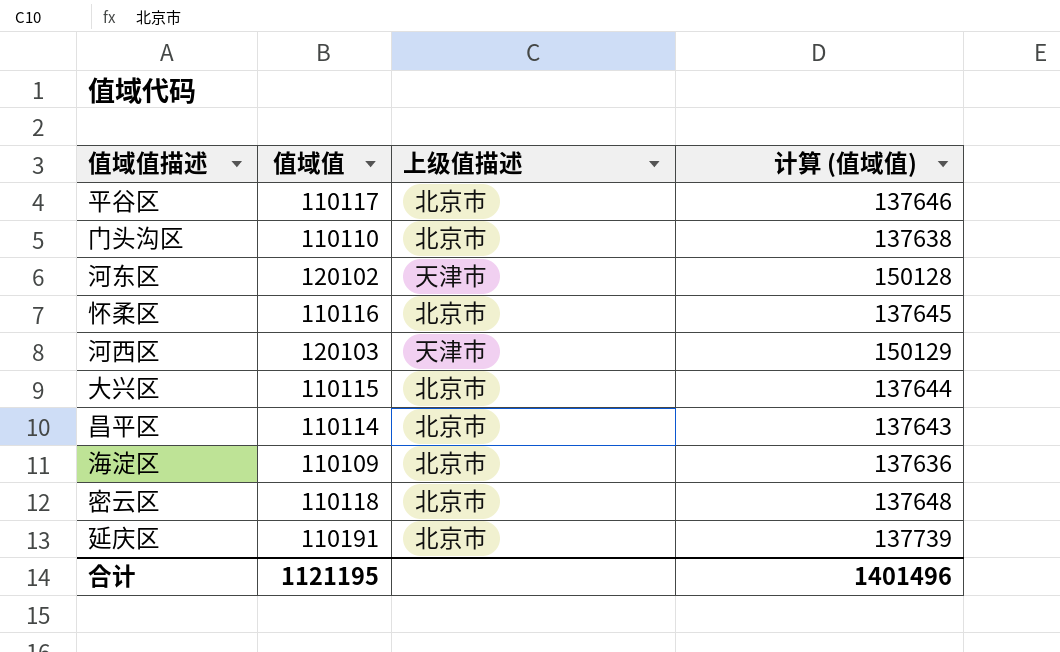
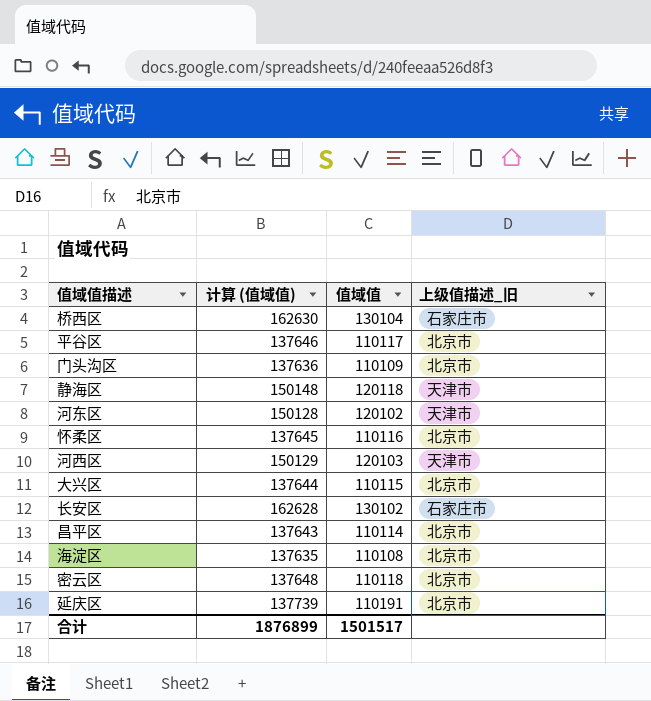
column 计算 (值域值) | position: 4 -> 2
column name: 上级值描述 -> 上级值描述_旧
row 桥西区: none -> 162630 | 130104 | 石家庄市
门头沟区 | 计算 (值域值): 137638 -> 137636
门头沟区 | 值域值: 110110 -> 110109
row 静海区: none -> 150148 | 120118 | 天津市
row 长安区: none -> 162628 | 130102 | 石家庄市
海淀区 | 计算 (值域值): 137636 -> 137635
海淀区 | 值域值: 110109 -> 110108
合计 | 计算 (值域值): 1401496 -> 1876899
合计 | 值域值: 1121195 -> 1501517

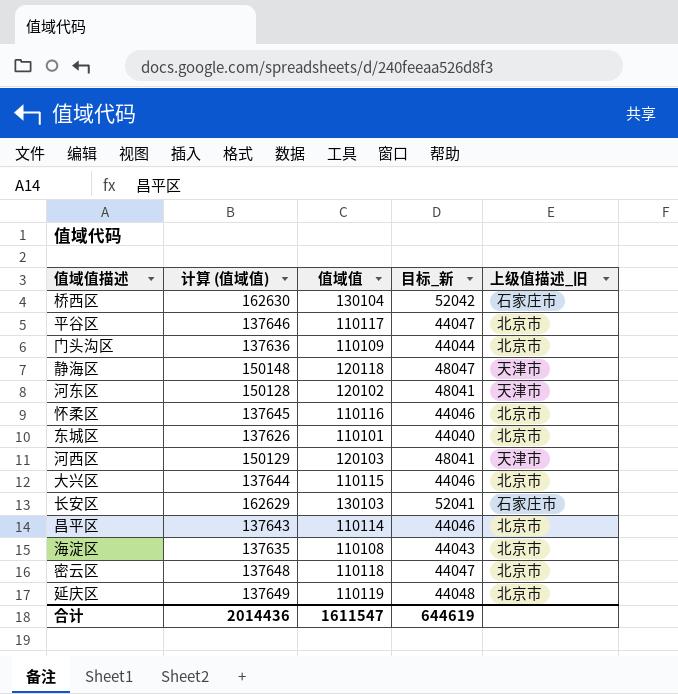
column 目标_新 | formula: none -> [值域值] * 0.4
row 东城区: none -> 137626 | 110101 | 44040 | 北京市
长安区 | 计算 (值域值): 162628 -> 162629
长安区 | 值域值: 130102 -> 130103
延庆区 | 计算 (值域值): 137739 -> 137649
延庆区 | 值域值: 110191 -> 110119
合计 | 计算 (值域值): 1876899 -> 2014436
合计 | 值域值: 1501517 -> 1611547

